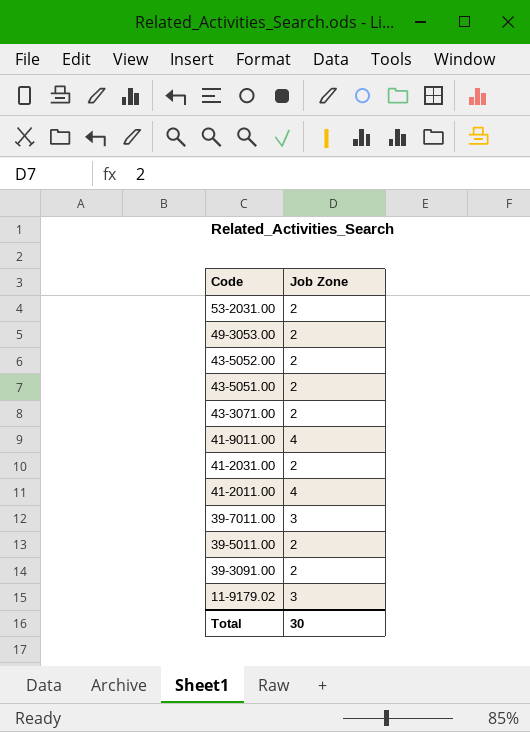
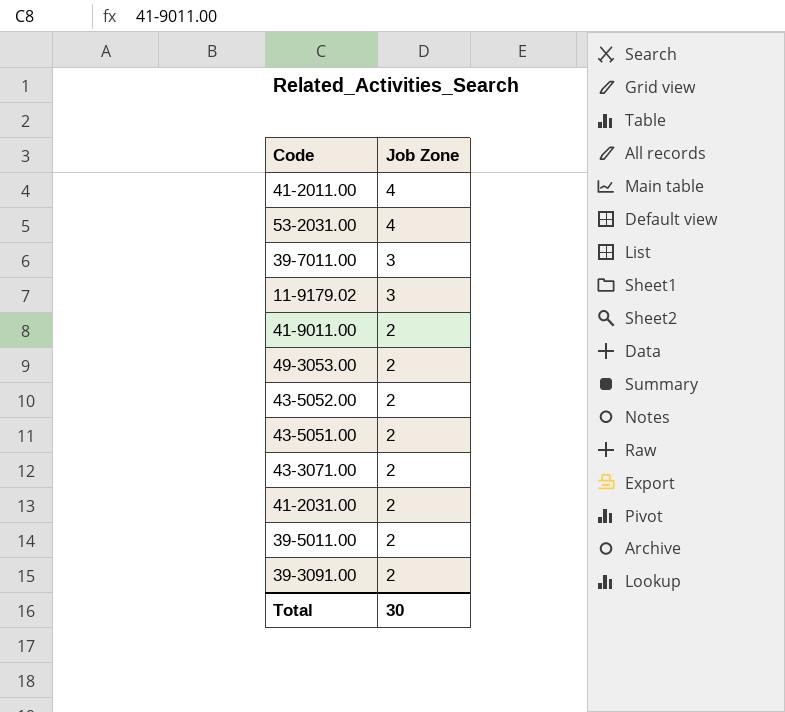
row order: Code descending -> Job Zone descending
53-2031.00 | Job Zone: 2 -> 4
41-9011.00 | Job Zone: 4 -> 2

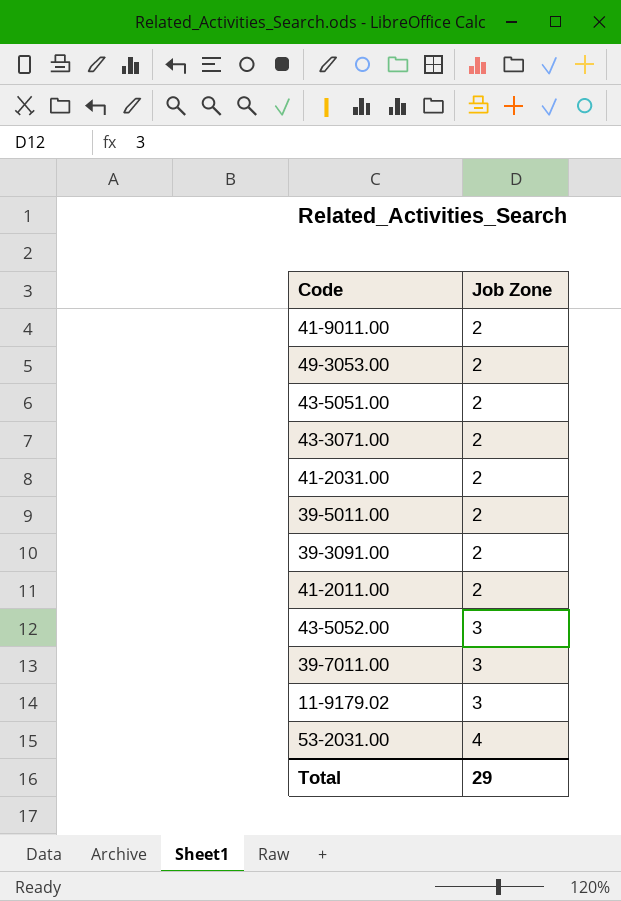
row order: Job Zone descending -> Job Zone ascending
41-2011.00 | Job Zone: 4 -> 2
43-5052.00 | Job Zone: 2 -> 3
Total | Job Zone: 30 -> 29

